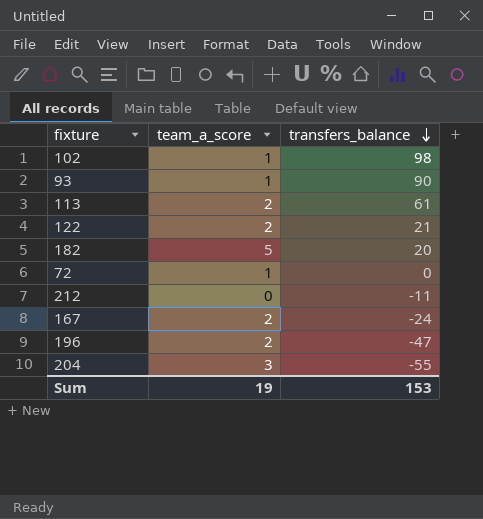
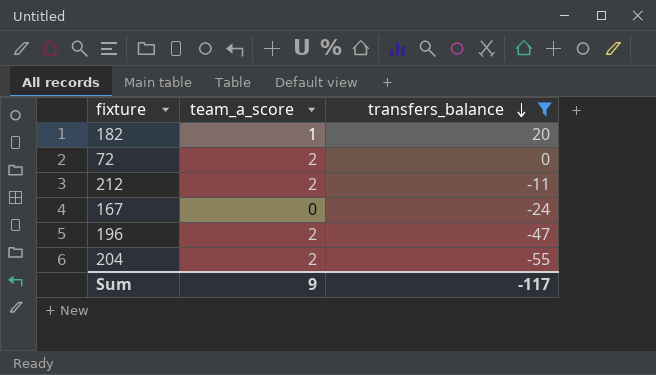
filter: none -> transfers_balance <= 20
182 | team_a_score: 5 -> 1
72 | team_a_score: 1 -> 2
212 | team_a_score: 0 -> 2
167 | team_a_score: 2 -> 0
204 | team_a_score: 3 -> 2
Sum | team_a_score: 19 -> 9
Sum | transfers_balance: 153 -> -117

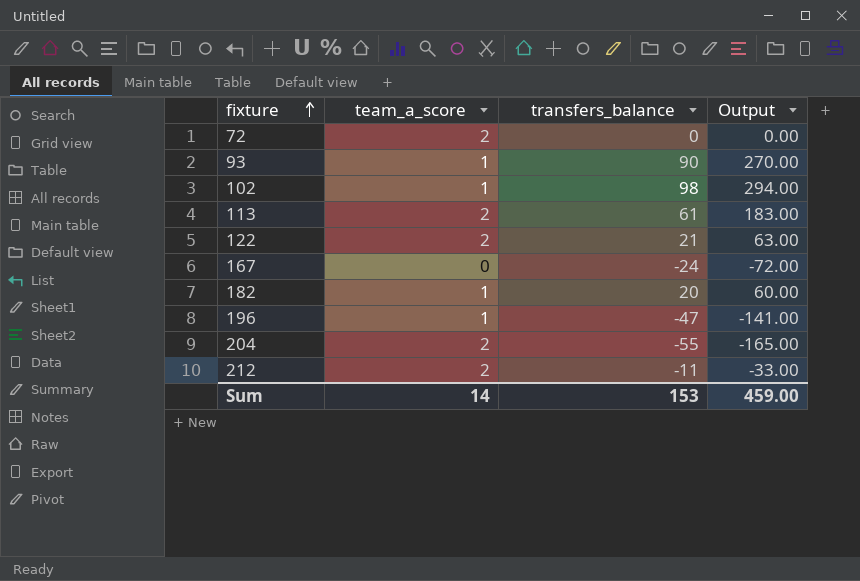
filter: transfers_balance <= 20 -> none
row order: transfers_balance descending -> fixture ascending
column Output | formula: none -> [transfers_balance] * 3
196 | team_a_score: 2 -> 1
Sum | team_a_score: 9 -> 14
Sum | transfers_balance: -117 -> 153

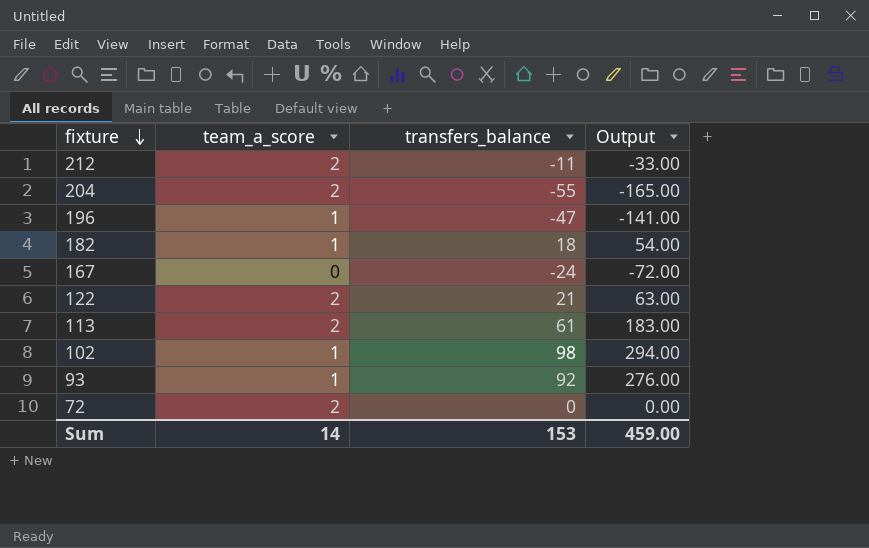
row order: fixture ascending -> fixture descending
182 | transfers_balance: 20 -> 18
182 | Output: 60.00 -> 54.00
93 | transfers_balance: 90 -> 92
93 | Output: 270.00 -> 276.00

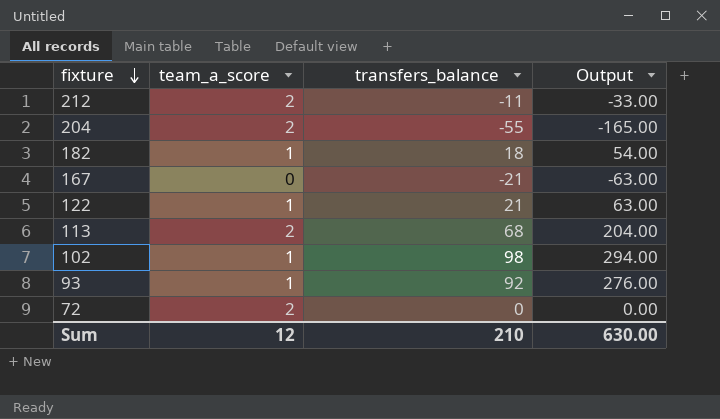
row 196: 1 | -47 | -141.00 -> none
167 | transfers_balance: -24 -> -21
167 | Output: -72.00 -> -63.00
122 | team_a_score: 2 -> 1
113 | transfers_balance: 61 -> 68
113 | Output: 183.00 -> 204.00
Sum | team_a_score: 14 -> 12
Sum | transfers_balance: 153 -> 210
Sum | Output: 459.00 -> 630.00

